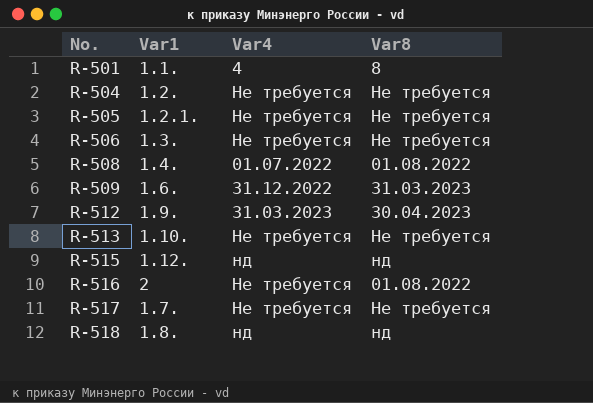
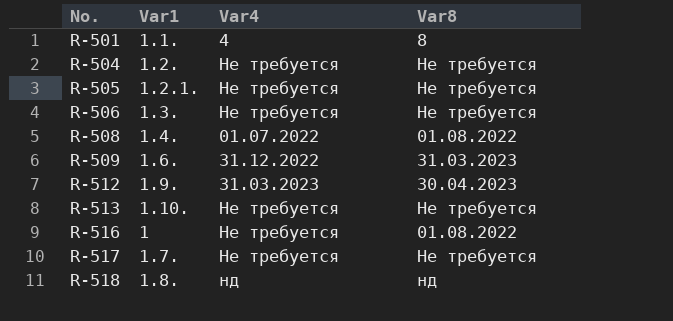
row R-515: 1.12. | нд | нд -> none
R-516 | Var1: 2 -> 1

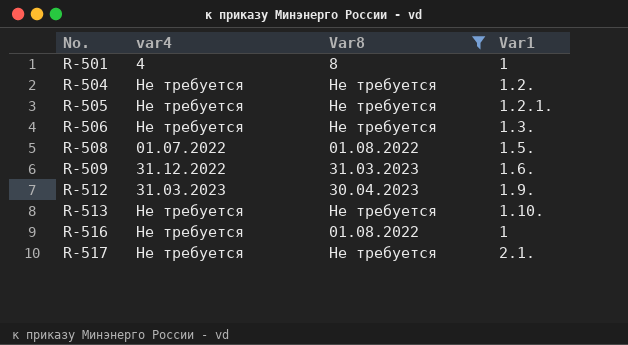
filter: none -> Var8 != нд
column name: Var4 -> var4
column Var1 | position: 2 -> 4
R-501 | Var1: 1.1. -> 1
R-508 | Var1: 1.4. -> 1.5.
R-517 | Var1: 1.7. -> 2.1.

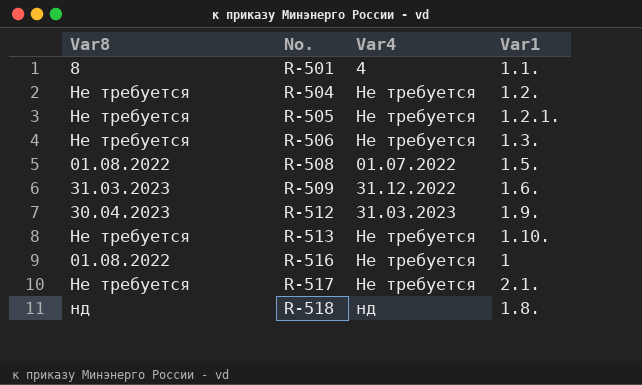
filter: Var8 != нд -> none
column Var8 | position: 3 -> 1
column name: var4 -> Var4
R-501 | Var1: 1 -> 1.1.

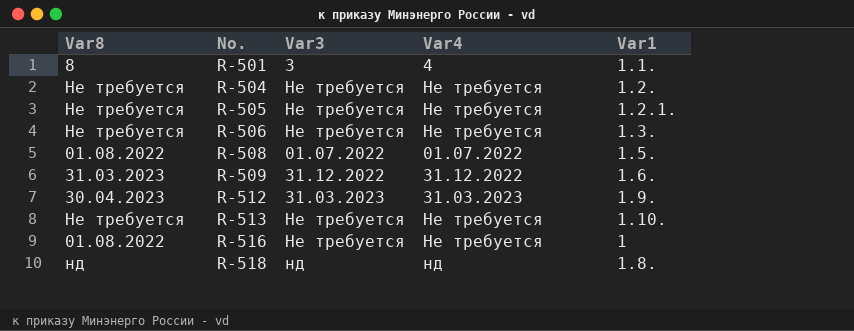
column Var3 | position: none -> 3
row R-517: Не требуется | Не требуется | 2.1. -> none

